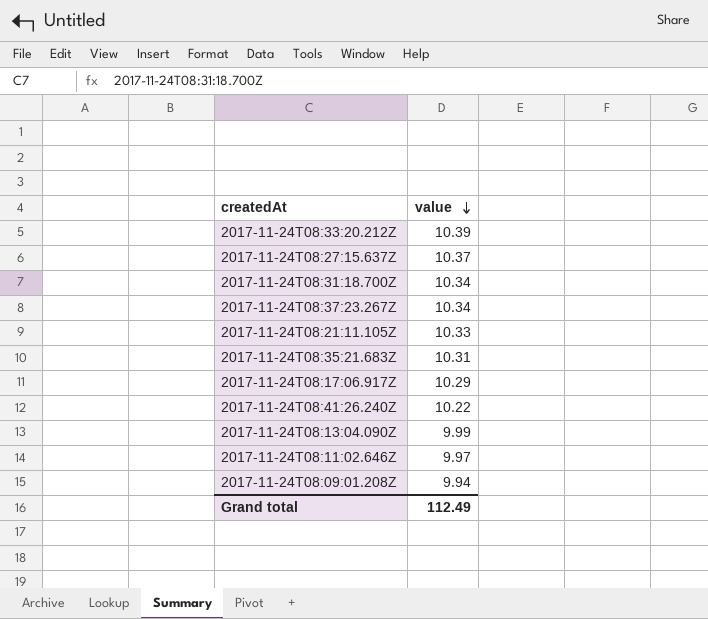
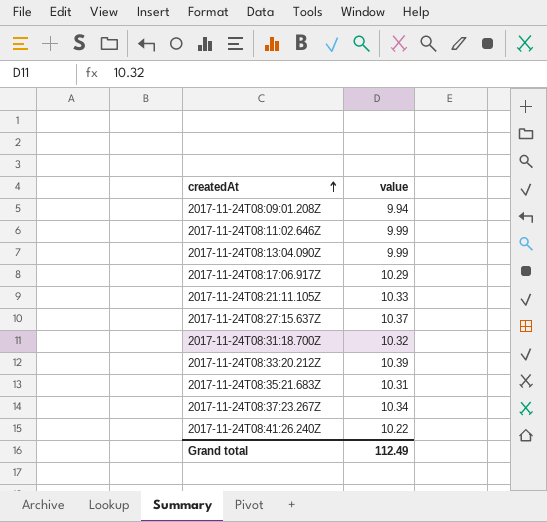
row order: value descending -> createdAt ascending
2017-11-24T08:11:02.646Z | value: 9.97 -> 9.99
2017-11-24T08:31:18.700Z | value: 10.34 -> 10.32

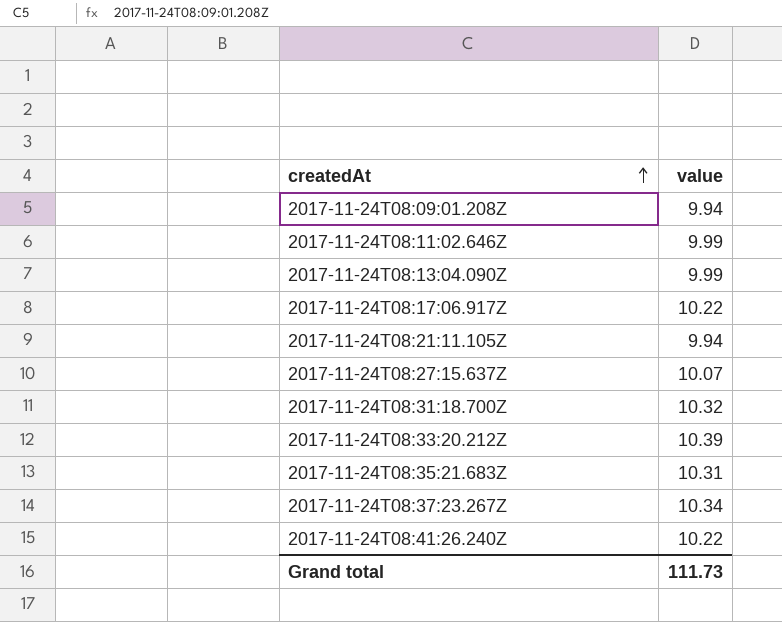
2017-11-24T08:17:06.917Z | value: 10.29 -> 10.22
2017-11-24T08:21:11.105Z | value: 10.33 -> 9.94
2017-11-24T08:27:15.637Z | value: 10.37 -> 10.07
Grand total | value: 112.49 -> 111.73

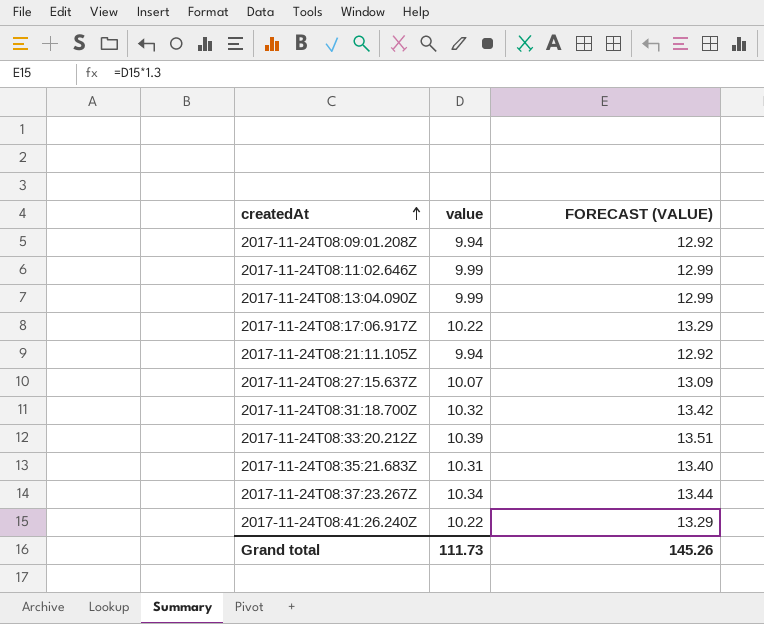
column FORECAST (VALUE) | formula: none -> [value] * 1.3

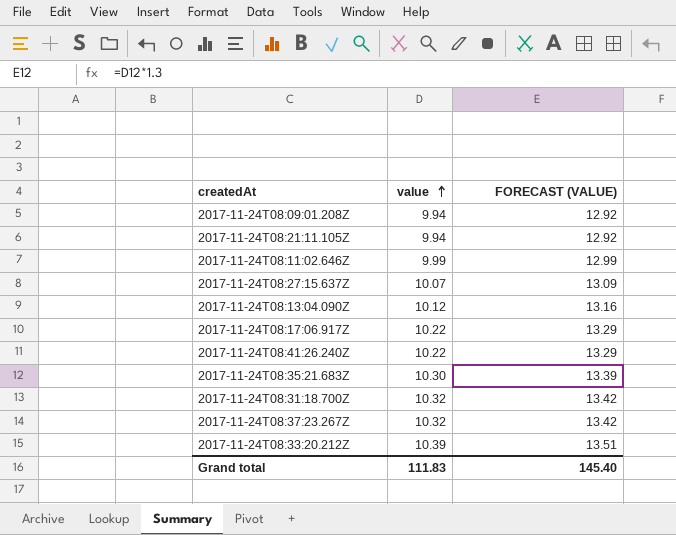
row order: createdAt ascending -> value ascending
2017-11-24T08:13:04.090Z | value: 9.99 -> 10.12
2017-11-24T08:13:04.090Z | FORECAST (VALUE): 12.99 -> 13.16
2017-11-24T08:35:21.683Z | value: 10.31 -> 10.30
2017-11-24T08:35:21.683Z | FORECAST (VALUE): 13.40 -> 13.39
2017-11-24T08:37:23.267Z | value: 10.34 -> 10.32
2017-11-24T08:37:23.267Z | FORECAST (VALUE): 13.44 -> 13.42
Grand total | value: 111.73 -> 111.83
Grand total | FORECAST (VALUE): 145.26 -> 145.40

